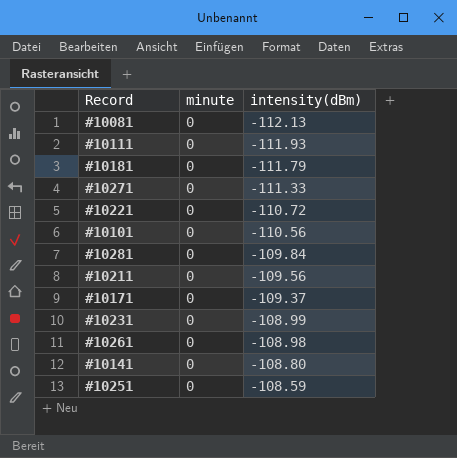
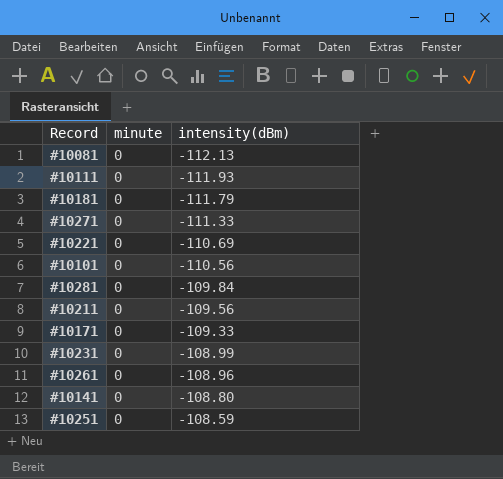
#10221 | intensity(dBm): -110.72 -> -110.69
#10171 | intensity(dBm): -109.37 -> -109.33
#10261 | intensity(dBm): -108.98 -> -108.96

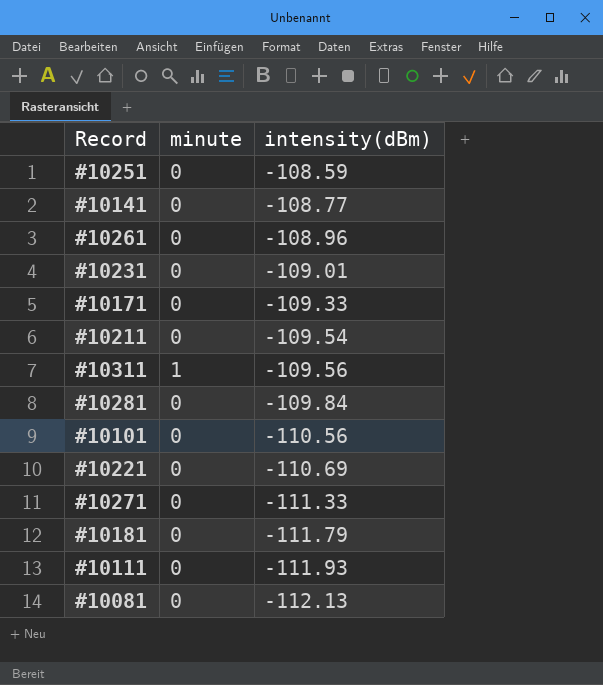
row order: intensity(dBm) ascending -> intensity(dBm) descending
#10141 | intensity(dBm): -108.80 -> -108.77
#10231 | intensity(dBm): -108.99 -> -109.01
#10211 | intensity(dBm): -109.56 -> -109.54
row #10311: none -> 1 | -109.56

